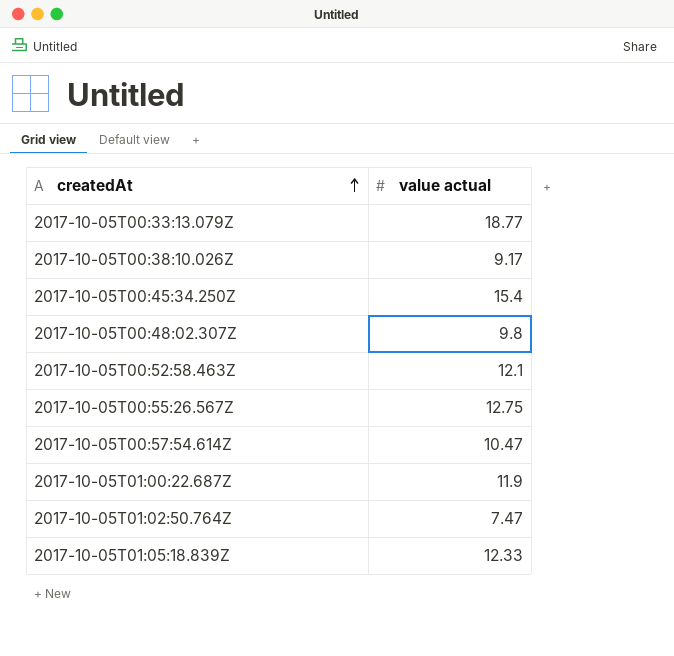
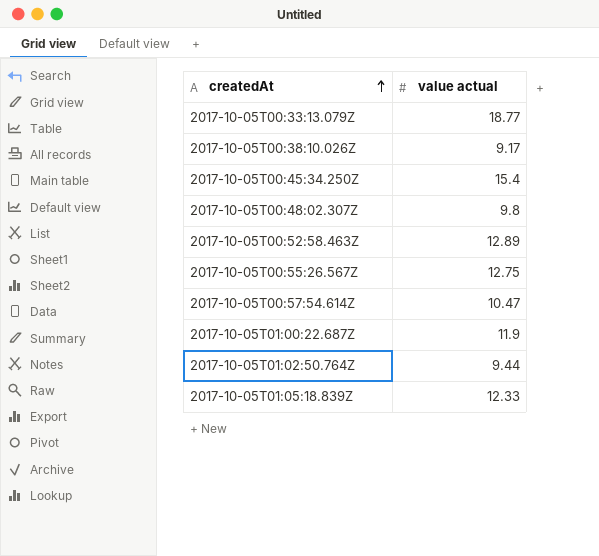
2017-10-05T00:52:58.463Z | value actual: 12.1 -> 12.89
2017-10-05T01:02:50.764Z | value actual: 7.47 -> 9.44

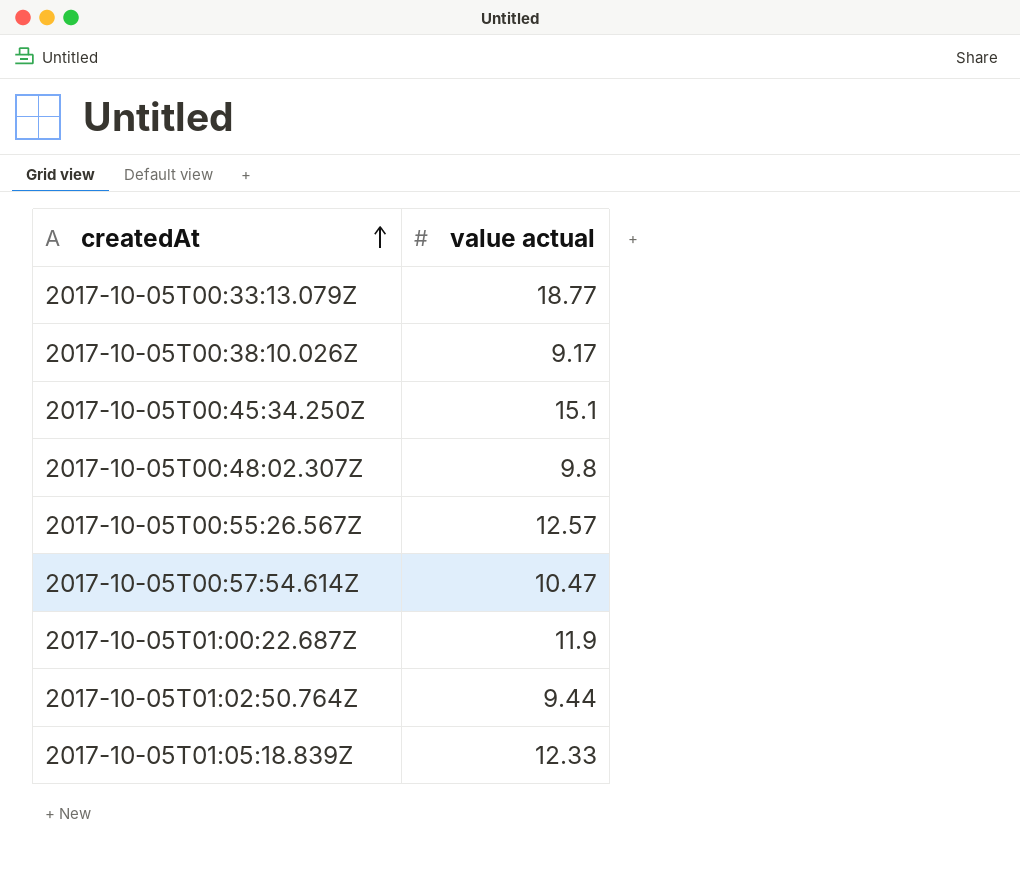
row 2017-10-05T00:52:58.463Z: 12.89 -> none
2017-10-05T00:45:34.250Z | value actual: 15.4 -> 15.1
2017-10-05T00:55:26.567Z | value actual: 12.75 -> 12.57

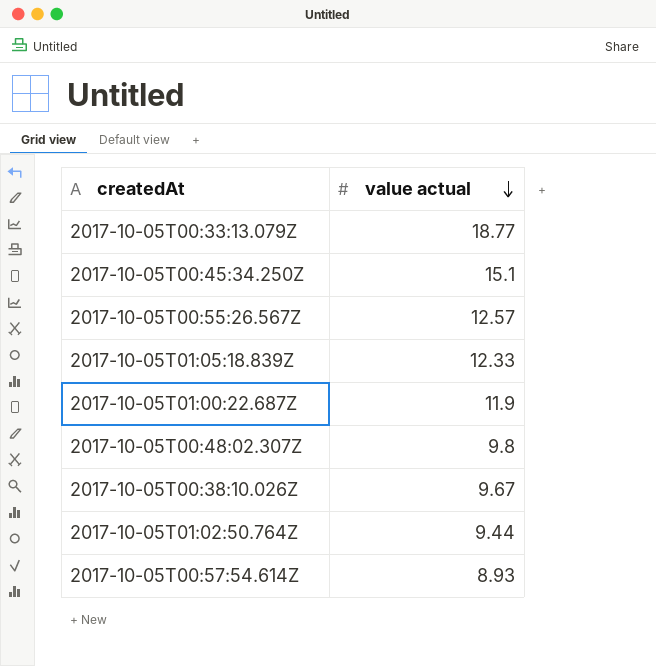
row order: createdAt ascending -> value actual descending
2017-10-05T00:38:10.026Z | value actual: 9.17 -> 9.67
2017-10-05T00:57:54.614Z | value actual: 10.47 -> 8.93

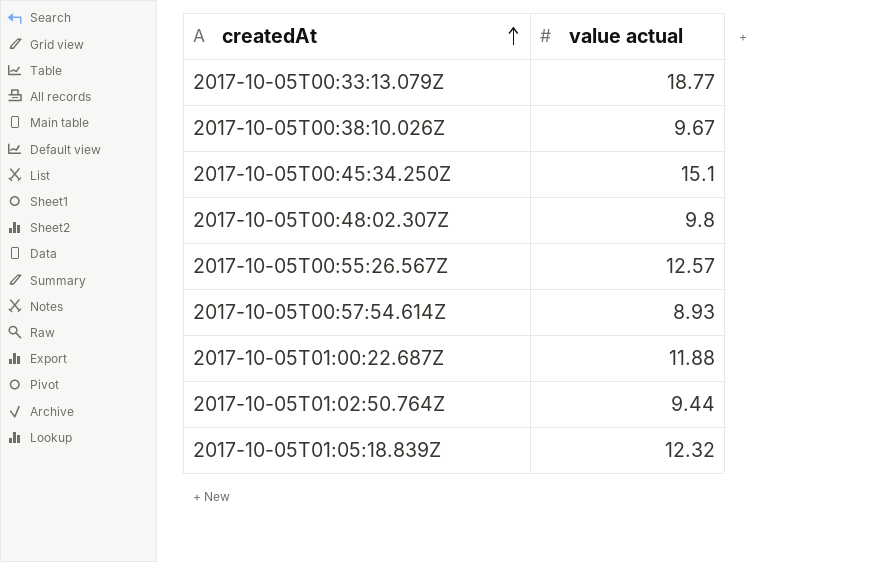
row order: value actual descending -> createdAt ascending
2017-10-05T01:00:22.687Z | value actual: 11.9 -> 11.88
2017-10-05T01:05:18.839Z | value actual: 12.33 -> 12.32

